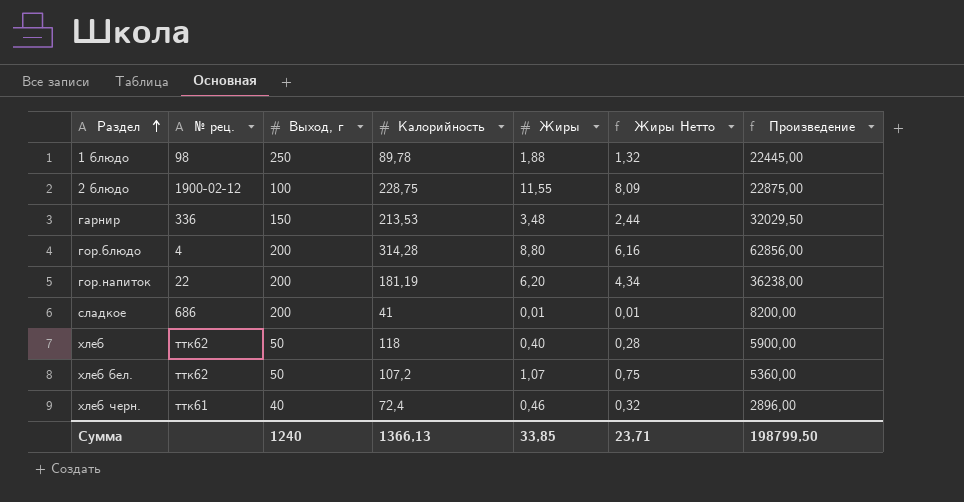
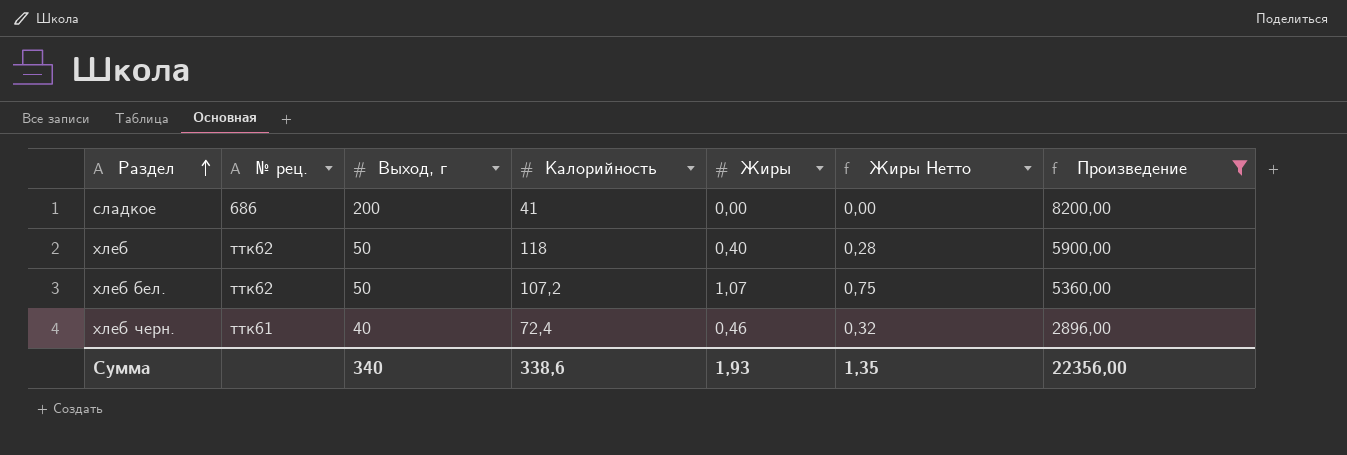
filter: none -> Произведение <= 8200,00
сладкое | Жиры: 0,01 -> 0,00
сладкое | Жиры Нетто: 0,01 -> 0,00
Сумма | Выход, г: 1240 -> 340
Сумма | Калорийность: 1366,13 -> 338,6
Сумма | Жиры: 33,85 -> 1,93
Сумма | Жиры Нетто: 23,71 -> 1,35
Сумма | Произведение: 198799,50 -> 22356,00

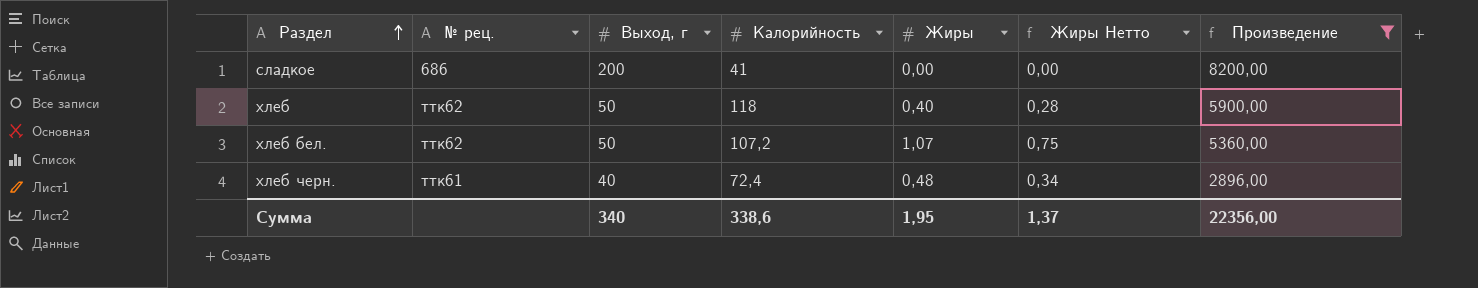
хлеб черн. | Жиры: 0,46 -> 0,48
хлеб черн. | Жиры Нетто: 0,32 -> 0,34
Сумма | Жиры: 1,93 -> 1,95
Сумма | Жиры Нетто: 1,35 -> 1,37

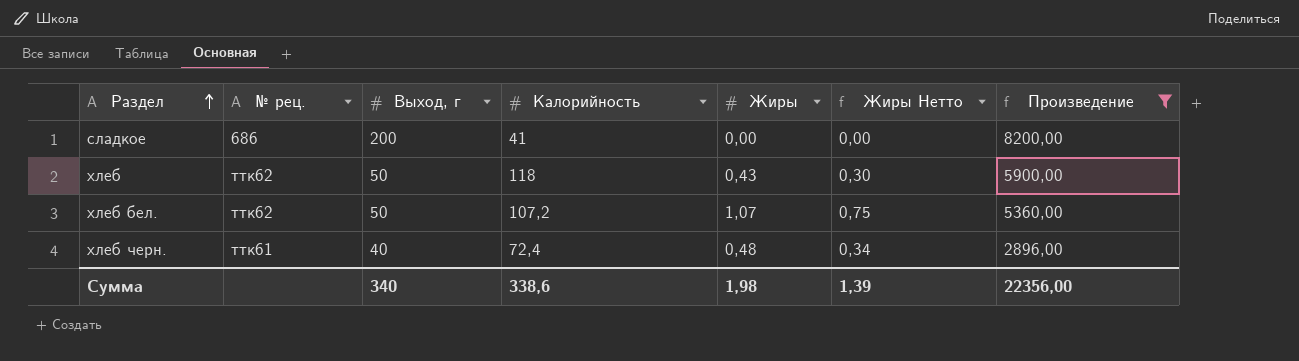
хлеб | Жиры: 0,40 -> 0,43
хлеб | Жиры Нетто: 0,28 -> 0,30
Сумма | Жиры: 1,95 -> 1,98
Сумма | Жиры Нетто: 1,37 -> 1,39

